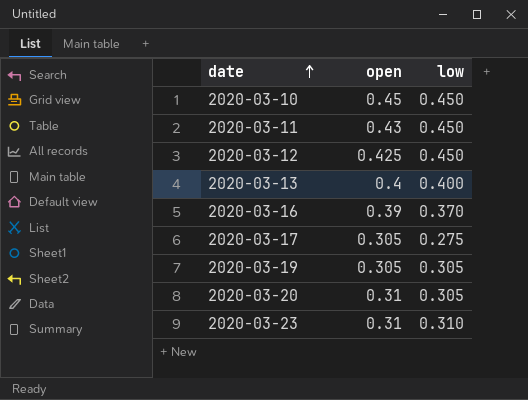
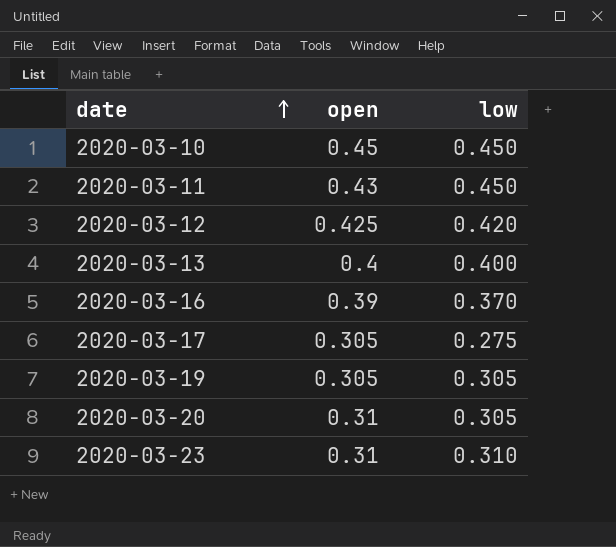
2020-03-12 | low: 0.450 -> 0.420

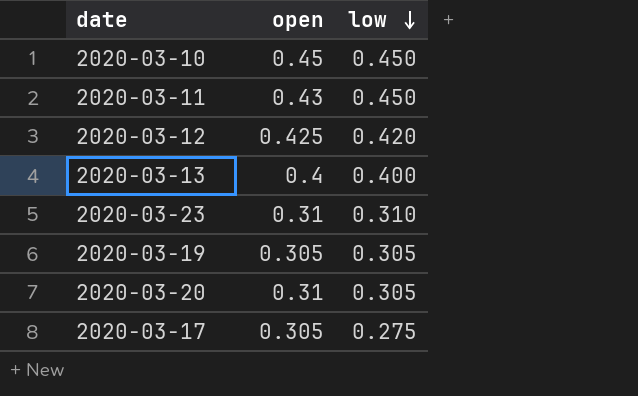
row order: date ascending -> low descending
row 2020-03-16: 0.39 | 0.370 -> none

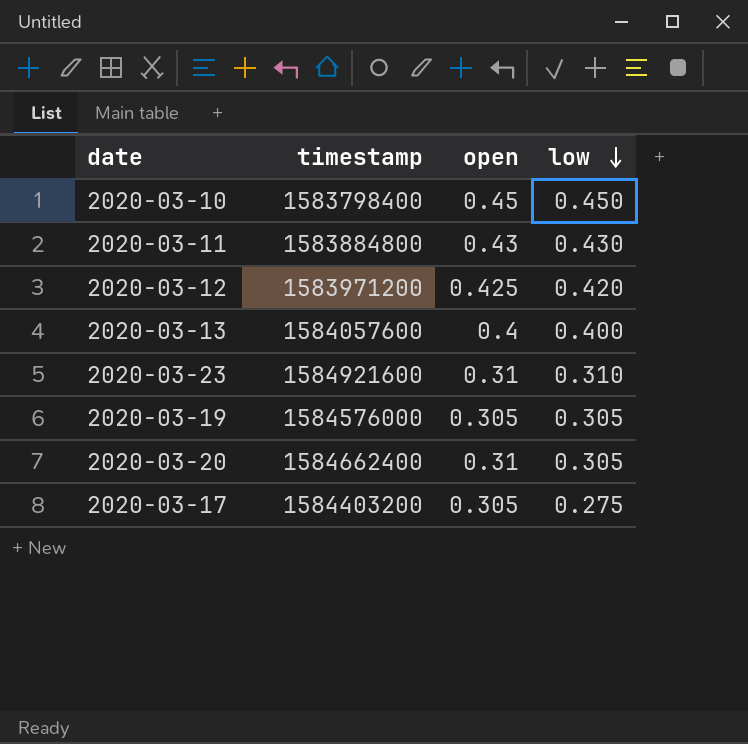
column timestamp | position: none -> 2
2020-03-11 | low: 0.450 -> 0.430

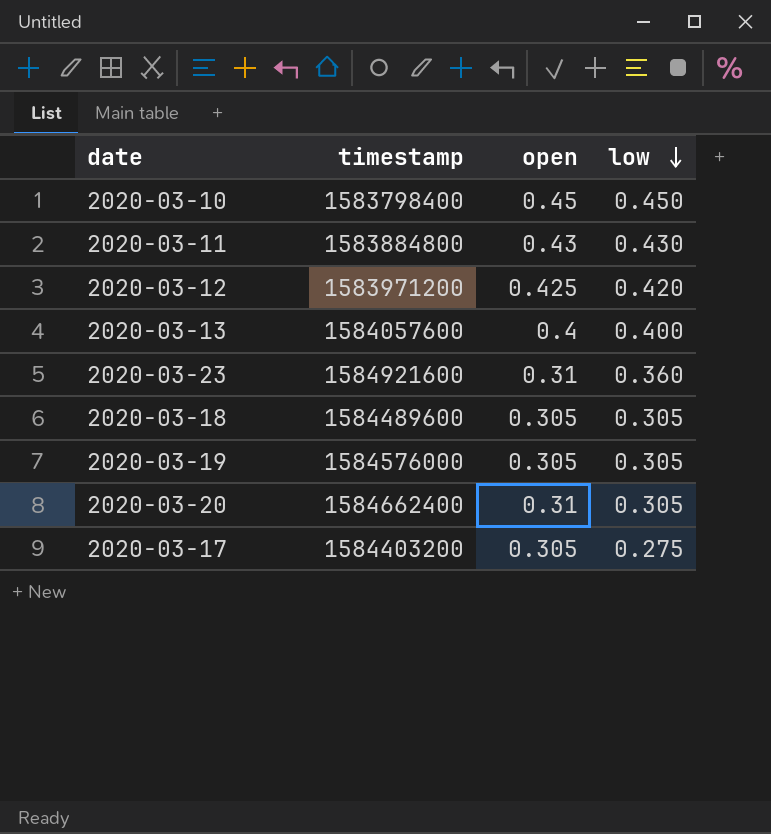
2020-03-23 | low: 0.310 -> 0.360
row 2020-03-18: none -> 1584489600 | 0.305 | 0.305

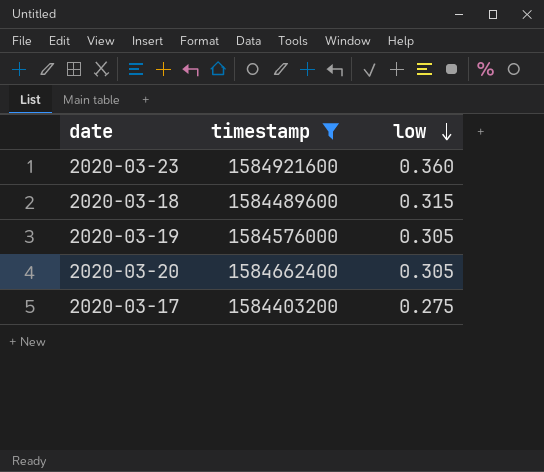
filter: none -> timestamp >= 1584403200
column open | position: 3 -> none
2020-03-18 | low: 0.305 -> 0.315

